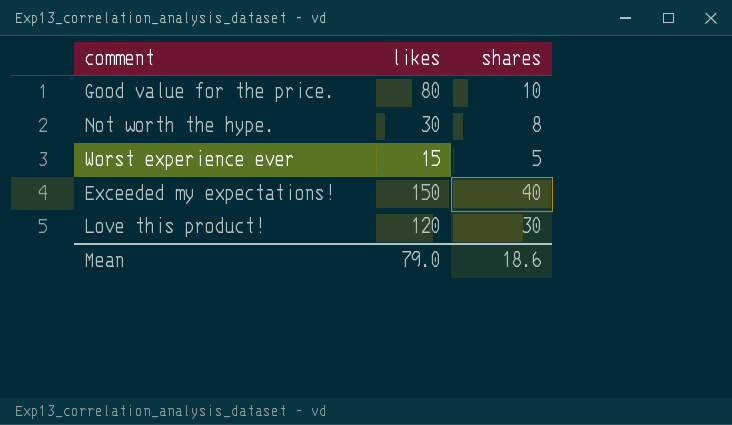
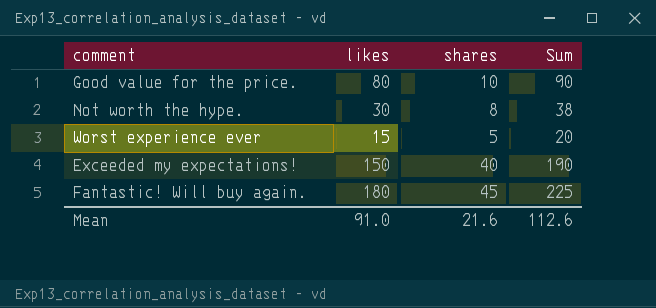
column Sum | formula: none -> [likes] + [shares]
row Love this product!: 120 | 30 -> none
row Fantastic! Will buy again.: none -> 180 | 45 | 225
Mean | likes: 79.0 -> 91.0
Mean | shares: 18.6 -> 21.6

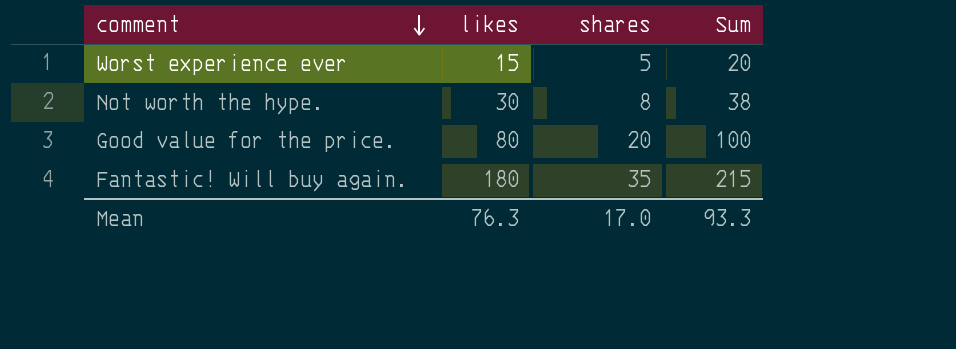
row order: none -> comment descending
row Exceeded my expectations!: 150 | 40 | 190 -> none
Good value for the price. | shares: 10 -> 20
Good value for the price. | Sum: 90 -> 100
Fantastic! Will buy again. | shares: 45 -> 35
Fantastic! Will buy again. | Sum: 225 -> 215
Mean | likes: 91.0 -> 76.3
Mean | shares: 21.6 -> 17.0
Mean | Sum: 112.6 -> 93.3

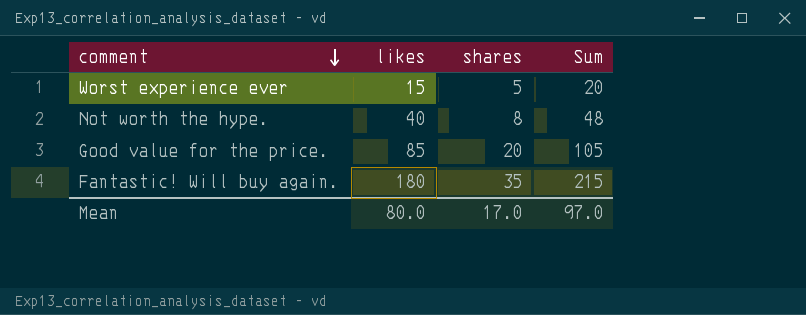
Not worth the hype. | likes: 30 -> 40
Not worth the hype. | Sum: 38 -> 48
Good value for the price. | likes: 80 -> 85
Good value for the price. | Sum: 100 -> 105
Mean | likes: 76.3 -> 80.0
Mean | Sum: 93.3 -> 97.0

